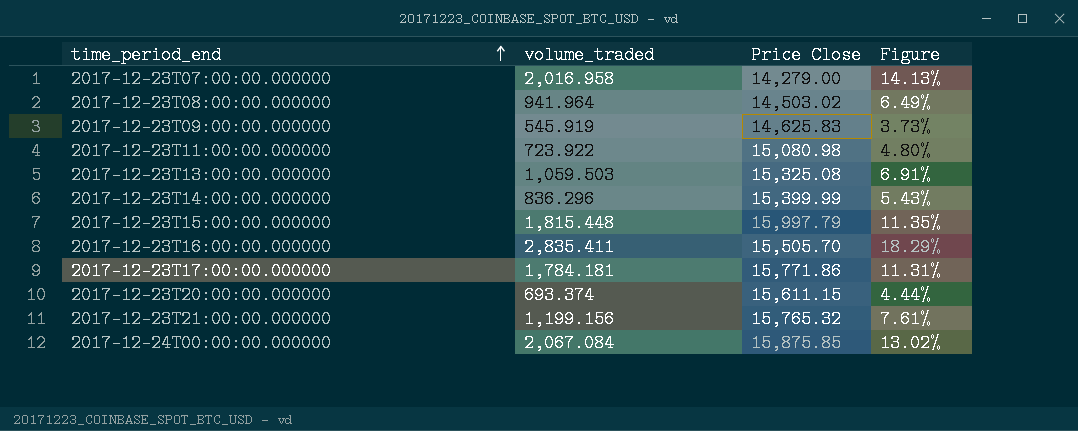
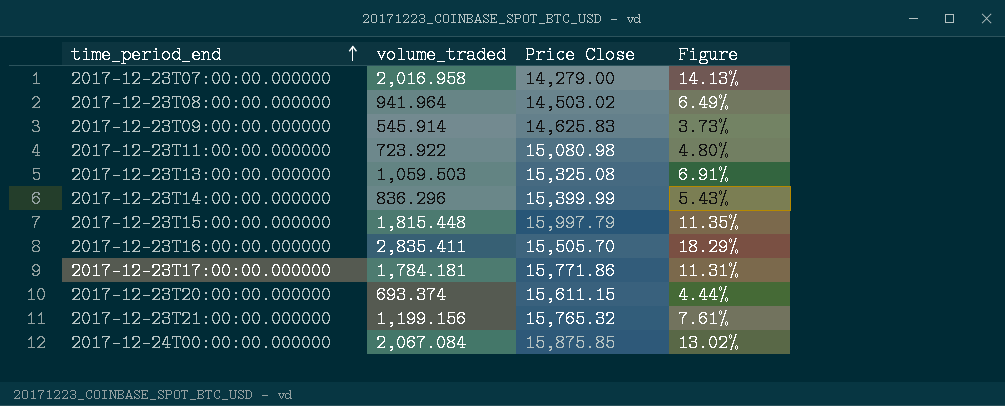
2017-12-23T09:00:00.000000 | volume_traded: 545.919 -> 545.914

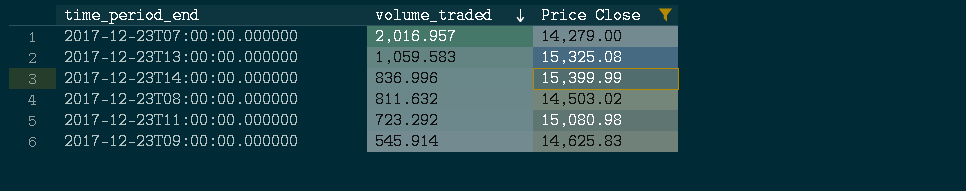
filter: none -> Price Close <= 15,399.99
row order: time_period_end ascending -> volume_traded descending
column Figure | formula: [volume_traded] / [Price Close] -> none
2017-12-23T07:00:00.000000 | volume_traded: 2,016.958 -> 2,016.957
2017-12-23T13:00:00.000000 | volume_traded: 1,059.503 -> 1,059.583
2017-12-23T14:00:00.000000 | volume_traded: 836.296 -> 836.996
2017-12-23T08:00:00.000000 | volume_traded: 941.964 -> 811.632
2017-12-23T11:00:00.000000 | volume_traded: 723.922 -> 723.292

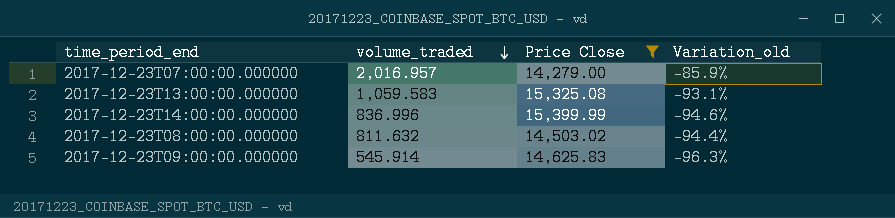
column Variation_old | formula: none -> ([volume_traded] - [Price Close]) / [Price Close]
row 2017-12-23T11:00:00.000000: 723.292 | 15,080.98 -> none

